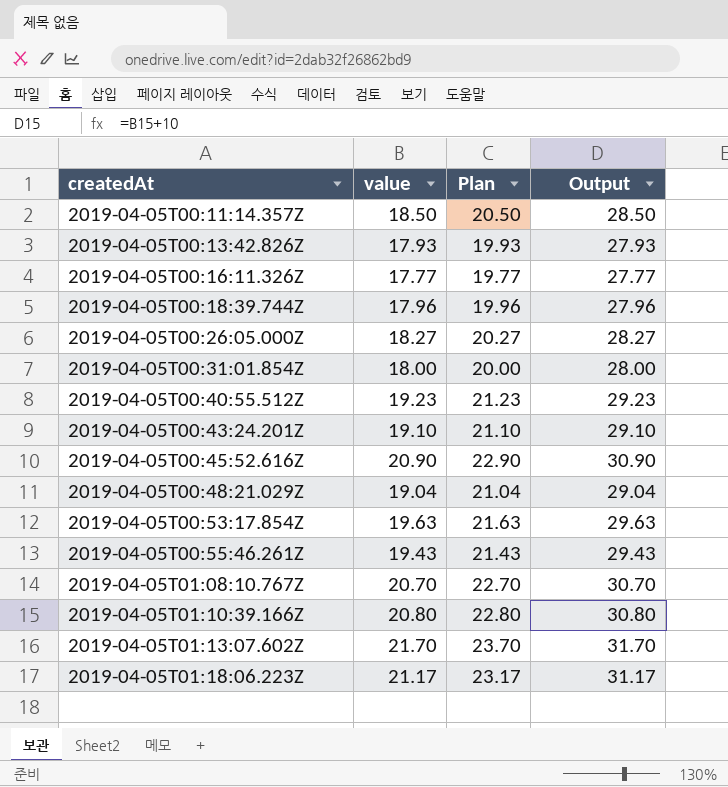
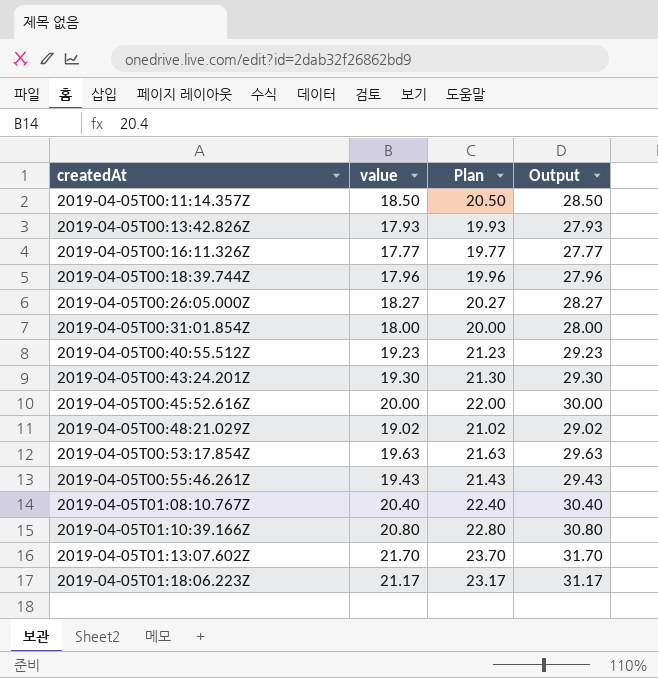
2019-04-05T00:43:24.201Z | value: 19.10 -> 19.30
2019-04-05T00:43:24.201Z | Plan: 21.10 -> 21.30
2019-04-05T00:43:24.201Z | Output: 29.10 -> 29.30
2019-04-05T00:45:52.616Z | value: 20.90 -> 20.00
2019-04-05T00:45:52.616Z | Plan: 22.90 -> 22.00
2019-04-05T00:45:52.616Z | Output: 30.90 -> 30.00
2019-04-05T00:48:21.029Z | value: 19.04 -> 19.02
2019-04-05T00:48:21.029Z | Plan: 21.04 -> 21.02
2019-04-05T00:48:21.029Z | Output: 29.04 -> 29.02
2019-04-05T01:08:10.767Z | value: 20.70 -> 20.40
2019-04-05T01:08:10.767Z | Plan: 22.70 -> 22.40
2019-04-05T01:08:10.767Z | Output: 30.70 -> 30.40

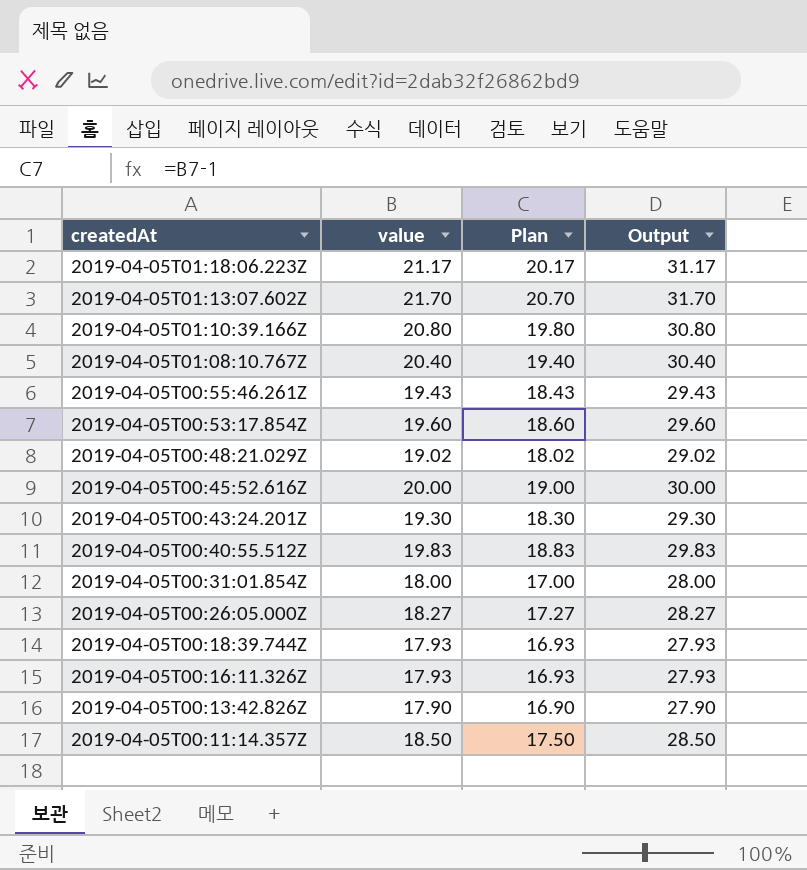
row order: createdAt ascending -> createdAt descending
column Plan | formula: [value] + 2 -> [value] - 1
2019-04-05T00:53:17.854Z | value: 19.63 -> 19.60
2019-04-05T00:53:17.854Z | Output: 29.63 -> 29.60
2019-04-05T00:40:55.512Z | value: 19.23 -> 19.83
2019-04-05T00:40:55.512Z | Output: 29.23 -> 29.83
2019-04-05T00:18:39.744Z | value: 17.96 -> 17.93
2019-04-05T00:18:39.744Z | Output: 27.96 -> 27.93
2019-04-05T00:16:11.326Z | value: 17.77 -> 17.93
2019-04-05T00:16:11.326Z | Output: 27.77 -> 27.93
2019-04-05T00:13:42.826Z | value: 17.93 -> 17.90
2019-04-05T00:13:42.826Z | Output: 27.93 -> 27.90

